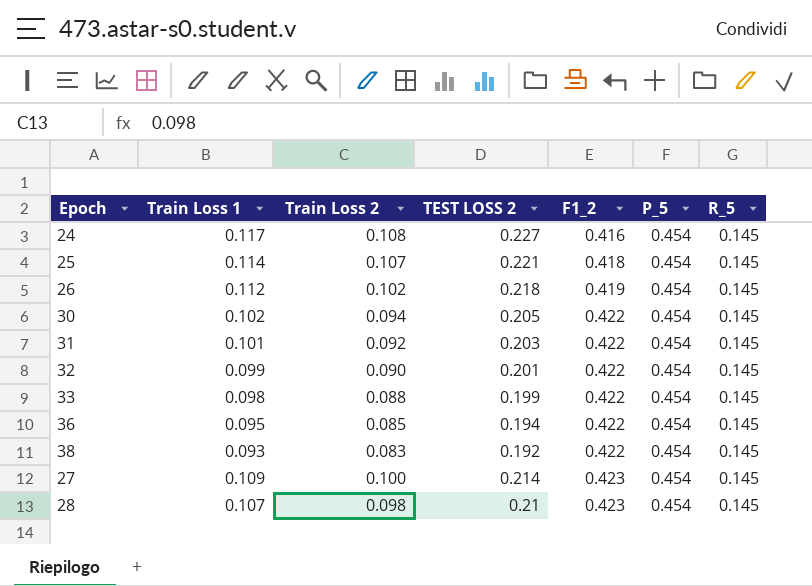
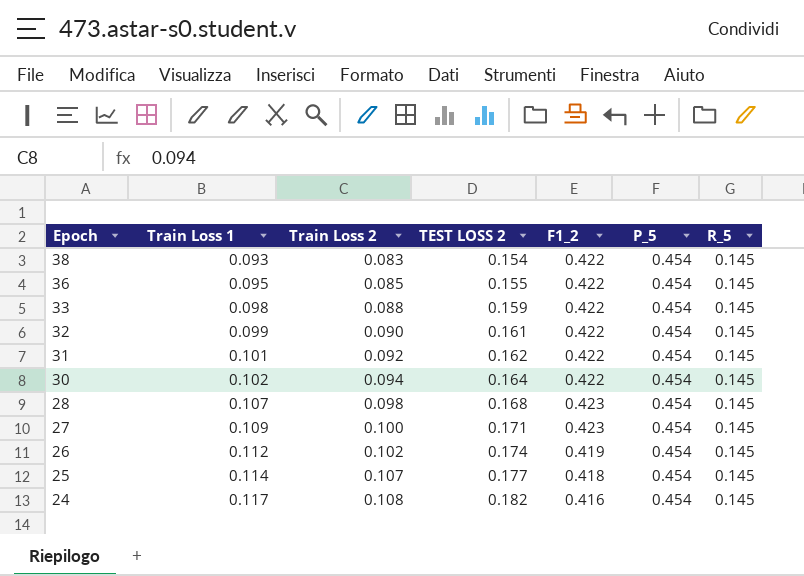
row order: F1_2 ascending -> Epoch descending
38 | TEST LOSS 2: 0.192 -> 0.154
36 | TEST LOSS 2: 0.194 -> 0.155
33 | TEST LOSS 2: 0.199 -> 0.159
32 | TEST LOSS 2: 0.201 -> 0.161
31 | TEST LOSS 2: 0.203 -> 0.162
30 | TEST LOSS 2: 0.205 -> 0.164
28 | TEST LOSS 2: 0.21 -> 0.168
27 | TEST LOSS 2: 0.214 -> 0.171
26 | TEST LOSS 2: 0.218 -> 0.174
25 | TEST LOSS 2: 0.221 -> 0.177
24 | TEST LOSS 2: 0.227 -> 0.182

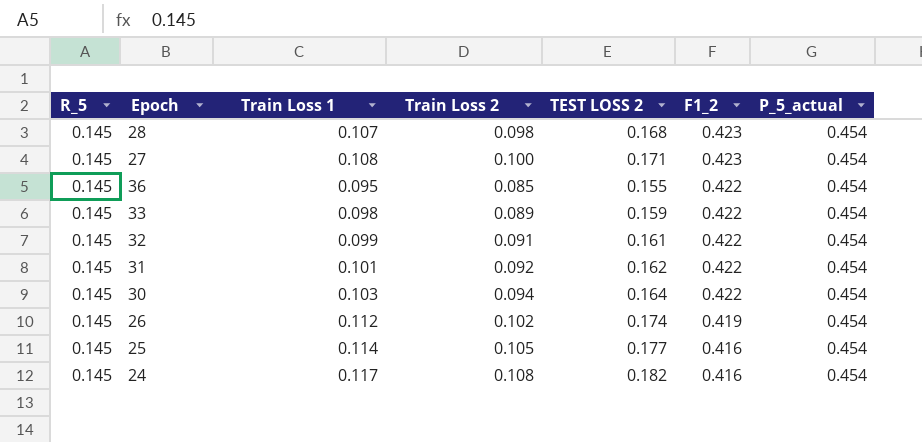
row order: Epoch descending -> F1_2 descending
column R_5 | position: 7 -> 1
column name: P_5 -> P_5_actual
row 38: 0.093 | 0.083 | 0.154 | 0.422 | 0.454 | 0.145 -> none
27 | Train Loss 1: 0.109 -> 0.108
33 | Train Loss 2: 0.088 -> 0.089
32 | Train Loss 2: 0.090 -> 0.091
30 | Train Loss 1: 0.102 -> 0.103
25 | Train Loss 2: 0.107 -> 0.105
25 | F1_2: 0.418 -> 0.416

